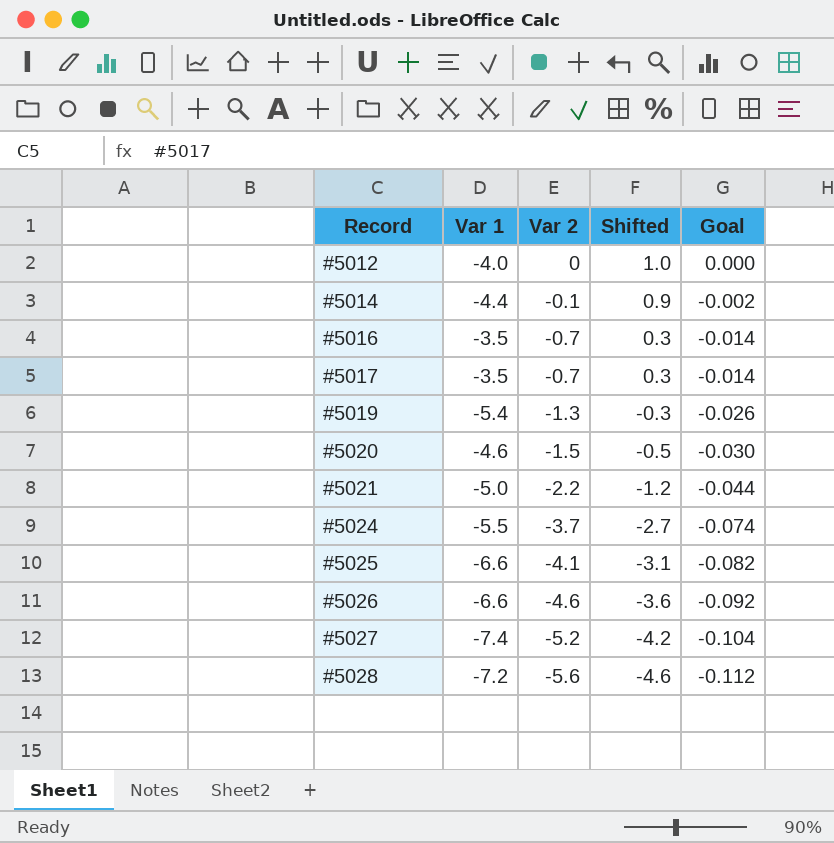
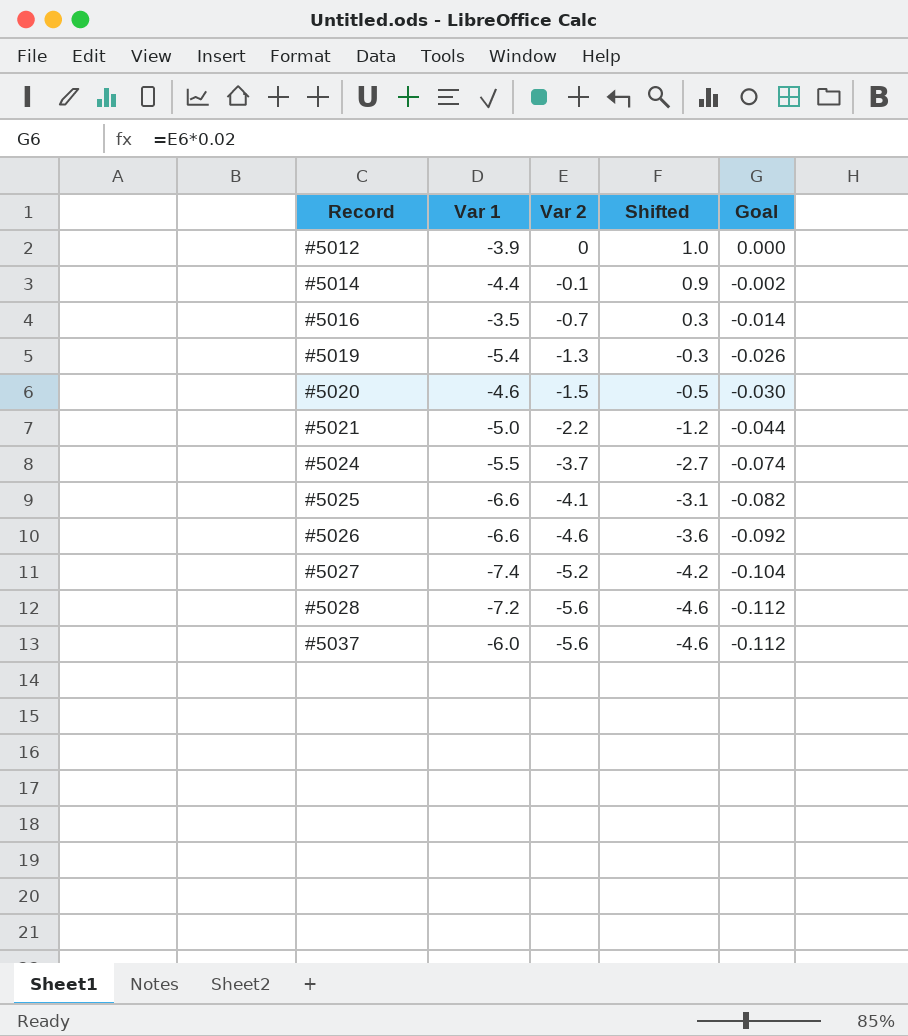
row #5017: -3.5 | -0.7 | 0.3 | -0.014 -> none
#5012 | Var 1: -4.0 -> -3.9
row #5037: none -> -6.0 | -5.6 | -4.6 | -0.112

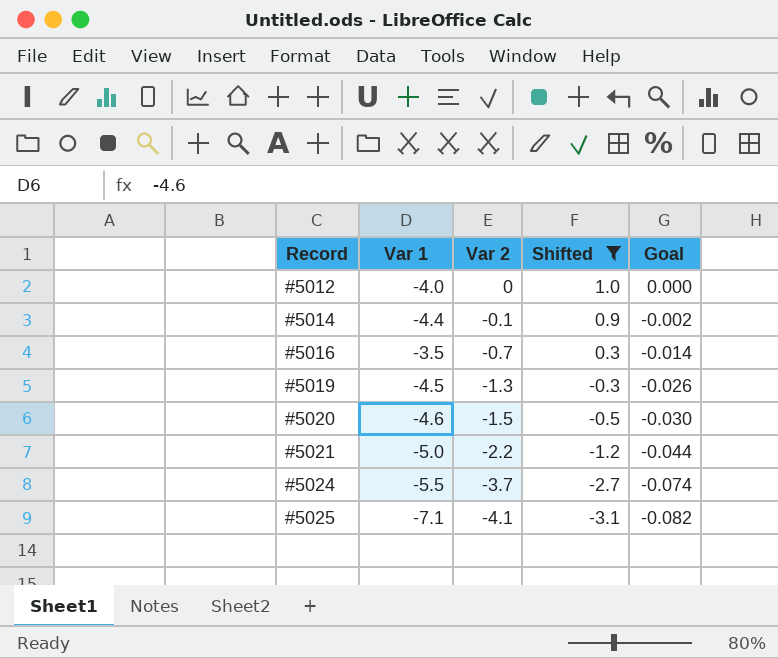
filter: none -> Shifted >= -3.1
#5012 | Var 1: -3.9 -> -4.0
#5019 | Var 1: -5.4 -> -4.5
#5025 | Var 1: -6.6 -> -7.1

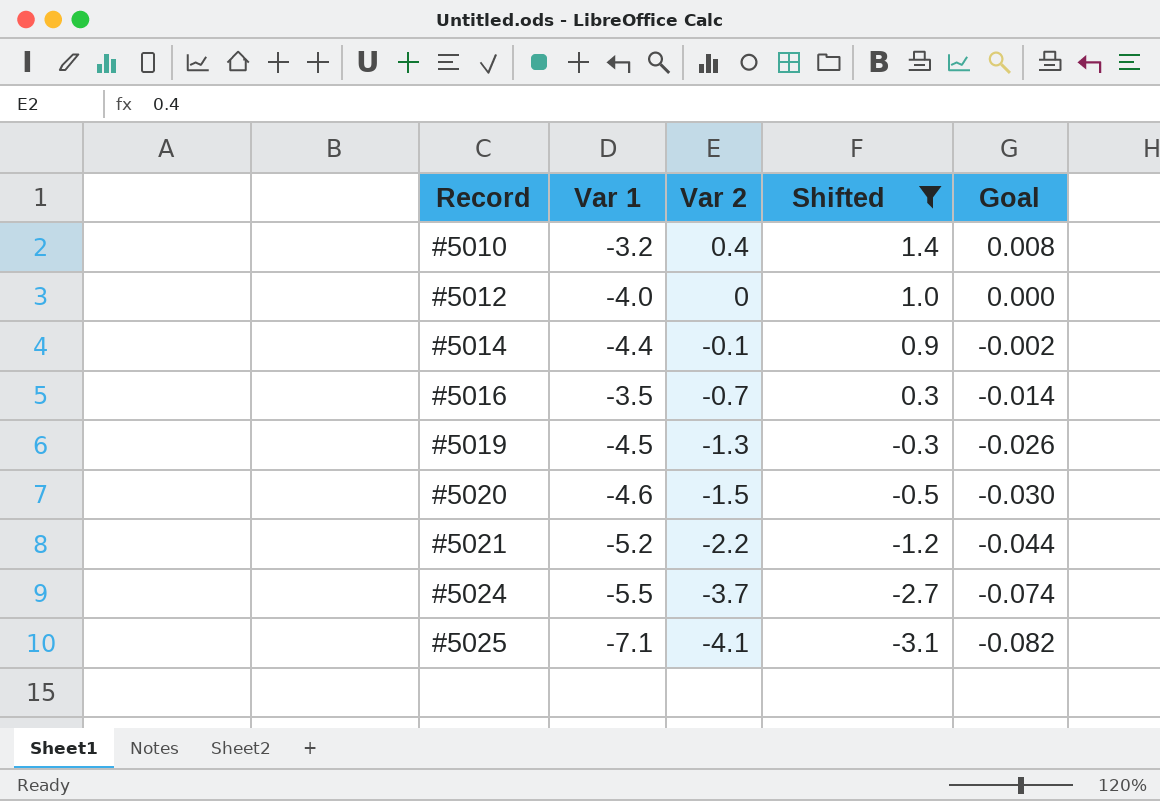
row #5010: none -> -3.2 | 0.4 | 1.4 | 0.008
#5021 | Var 1: -5.0 -> -5.2

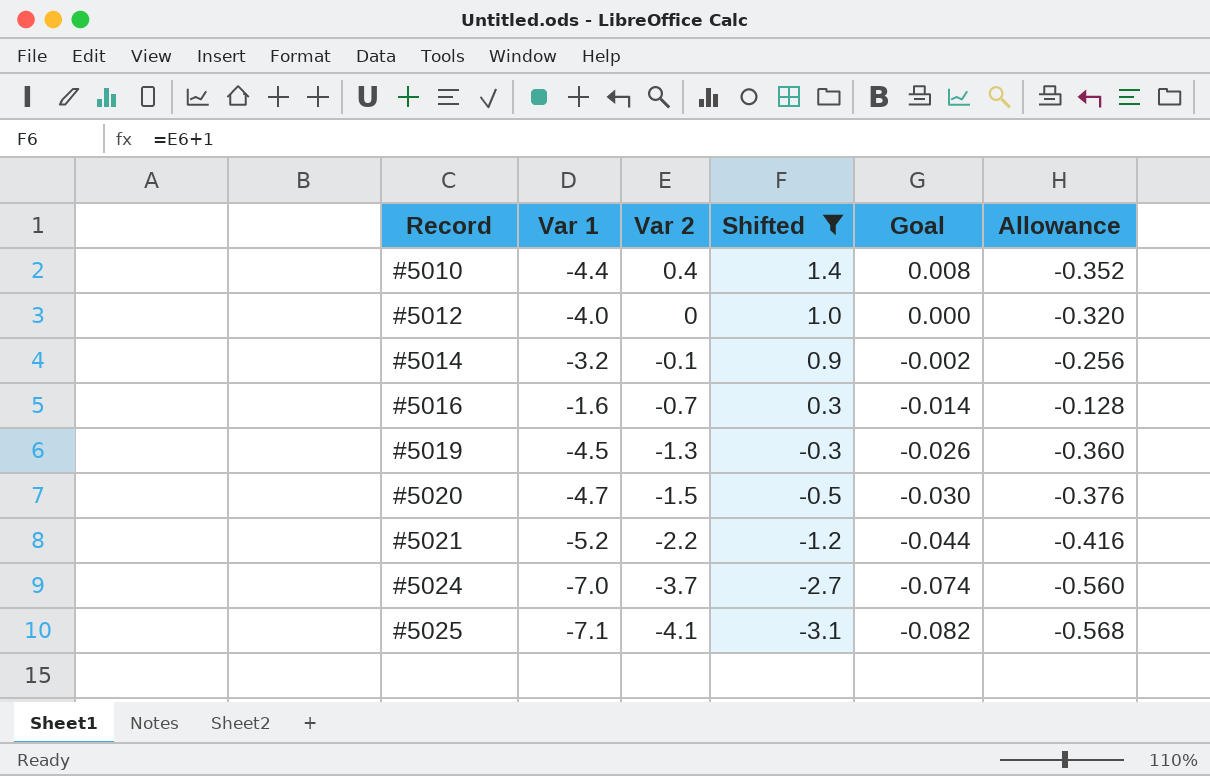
column Allowance | formula: none -> [Var 1] * 0.08
#5010 | Var 1: -3.2 -> -4.4
#5014 | Var 1: -4.4 -> -3.2
#5016 | Var 1: -3.5 -> -1.6
#5020 | Var 1: -4.6 -> -4.7
#5024 | Var 1: -5.5 -> -7.0

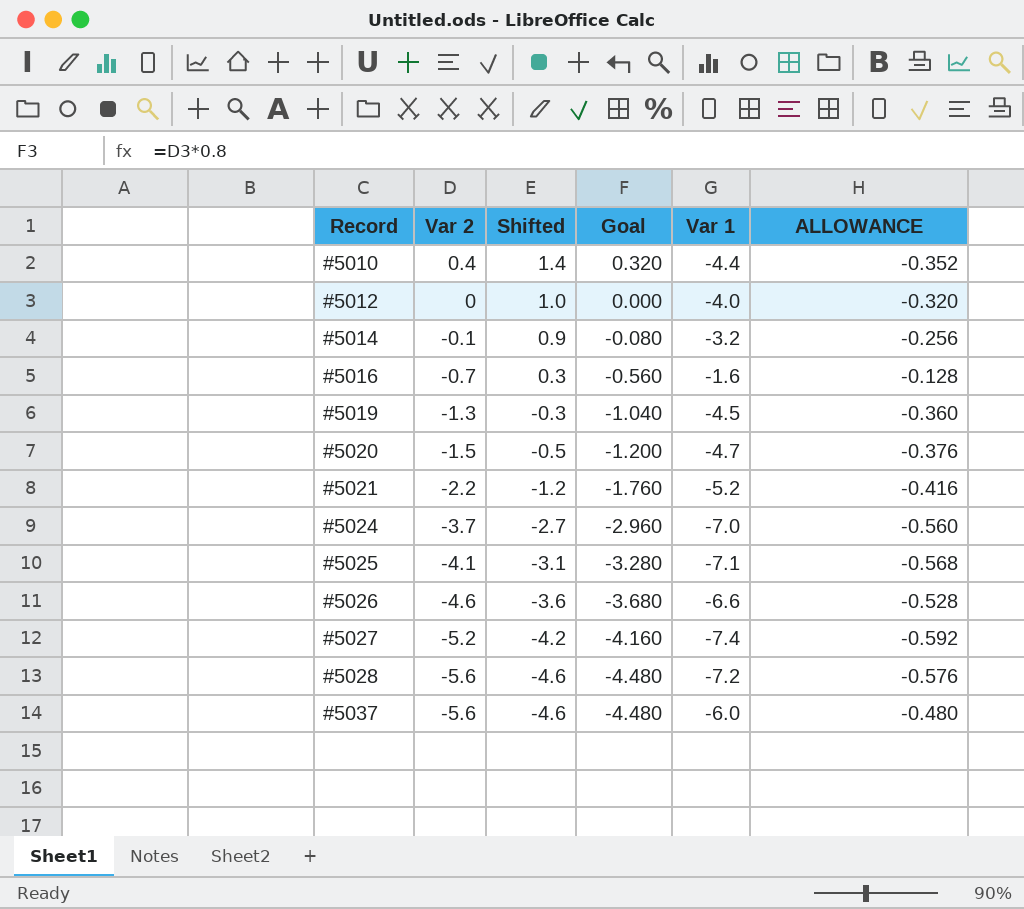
filter: Shifted >= -3.1 -> none
column Goal | formula: [Var 2] * 0.02 -> [Var 2] * 0.8
column Var 1 | position: 2 -> 5
column name: Allowance -> ALLOWANCE

